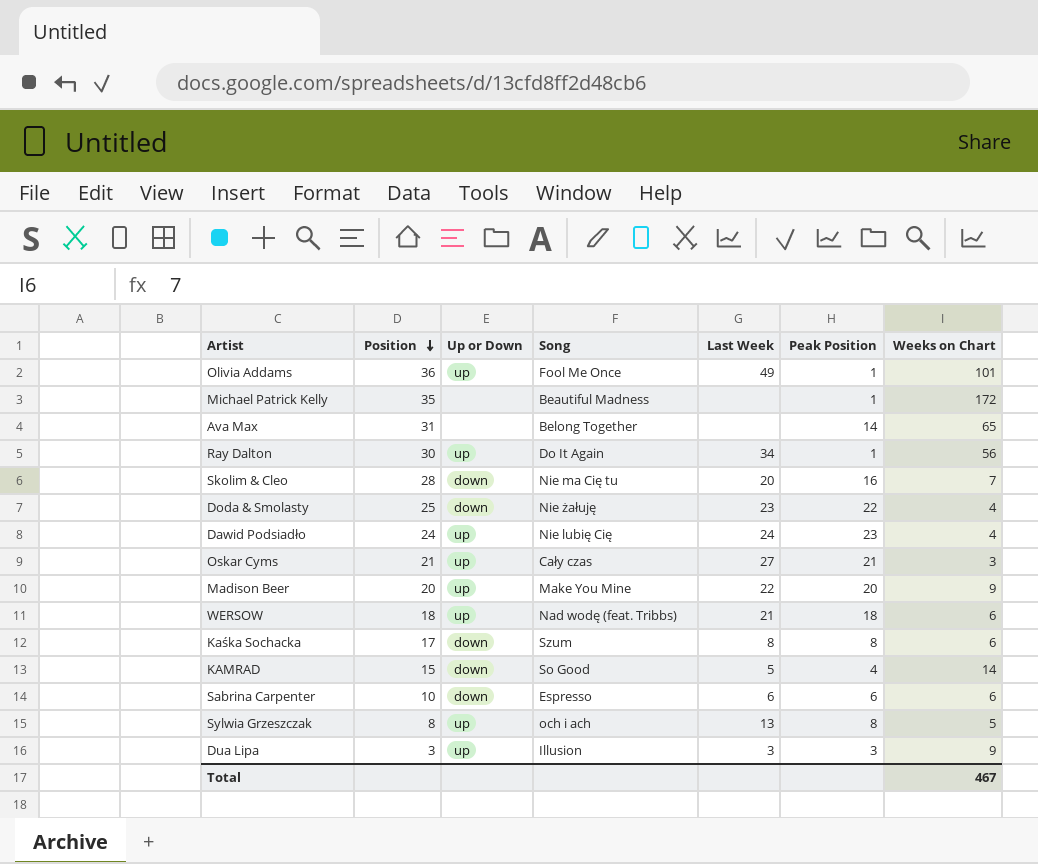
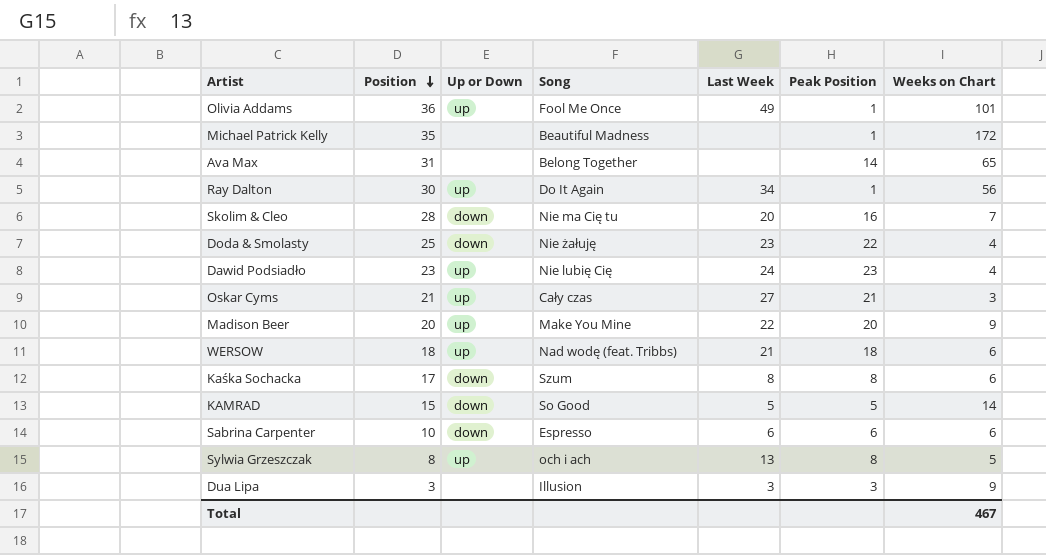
Dawid Podsiadło | Position: 24 -> 23
KAMRAD | Peak Position: 4 -> 5
Dua Lipa | Up or Down: up -> none

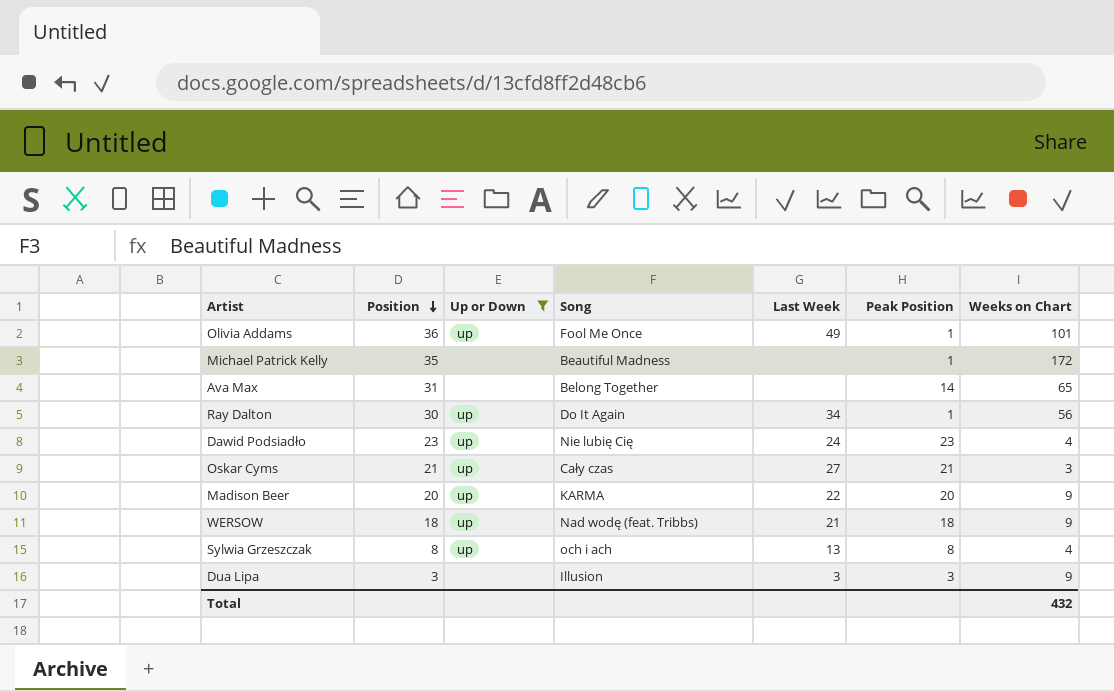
filter: none -> Up or Down != down
Madison Beer | Song: Make You Mine -> KARMA
WERSOW | Weeks on Chart: 6 -> 9
Sylwia Grzeszczak | Weeks on Chart: 5 -> 4
Total | Weeks on Chart: 467 -> 432

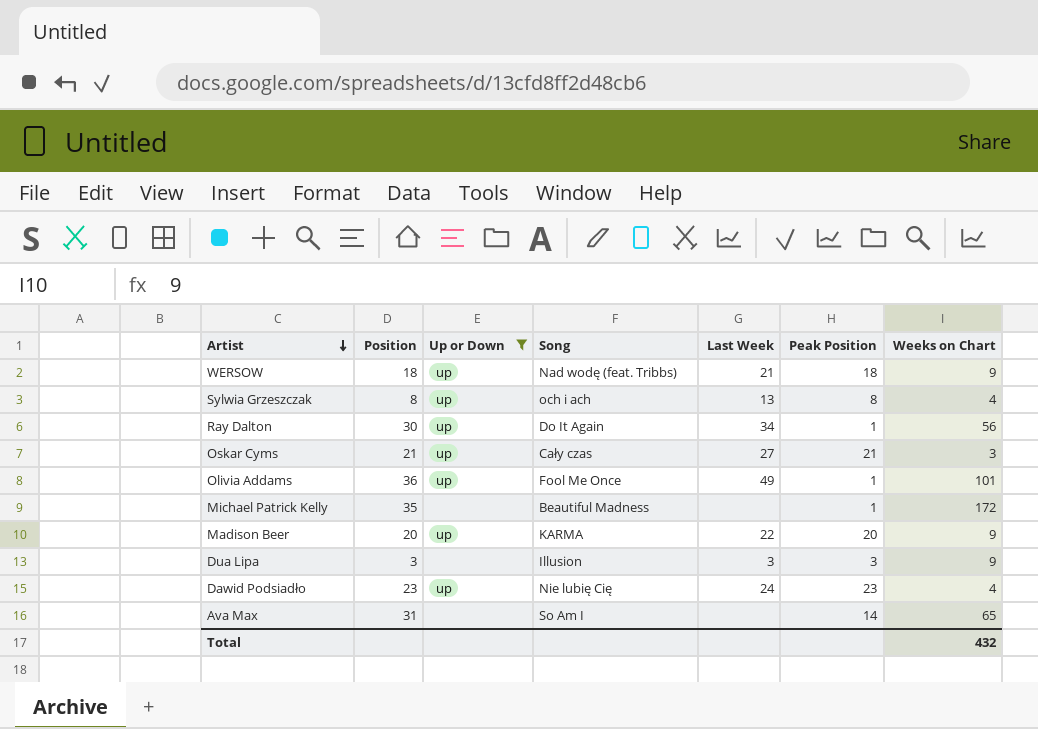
row order: Position descending -> Artist descending
Ava Max | Song: Belong Together -> So Am I

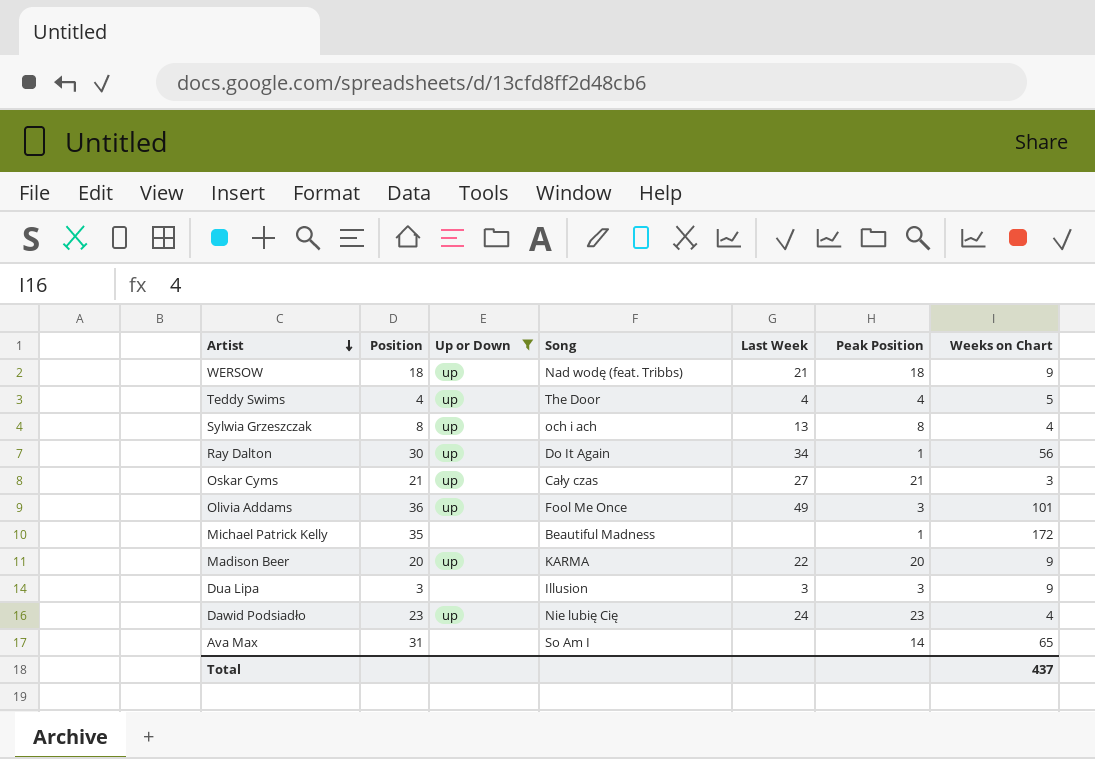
row Teddy Swims: none -> 4 | up | The Door | 4 | 4 | 5
Olivia Addams | Peak Position: 1 -> 3
Total | Weeks on Chart: 432 -> 437

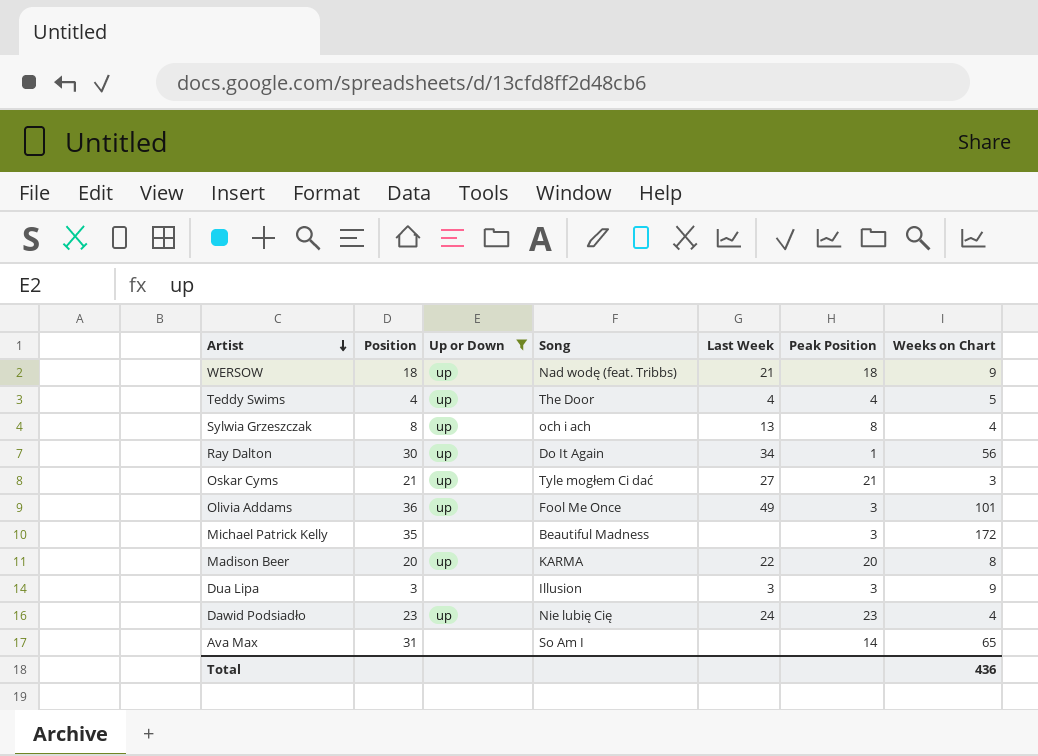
Oskar Cyms | Song: Cały czas -> Tyle mogłem Ci dać
Michael Patrick Kelly | Peak Position: 1 -> 3
Madison Beer | Weeks on Chart: 9 -> 8
Total | Weeks on Chart: 437 -> 436

